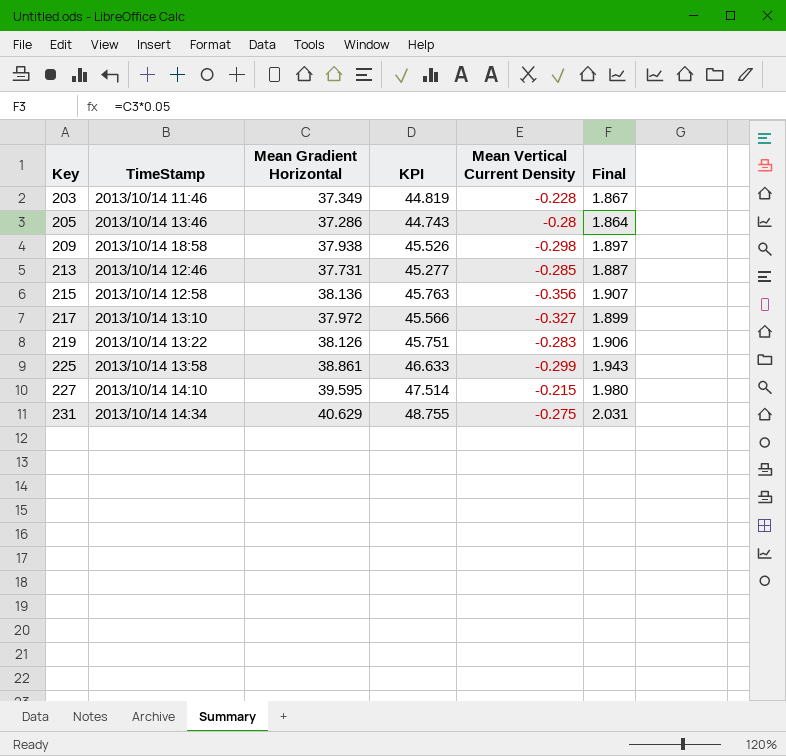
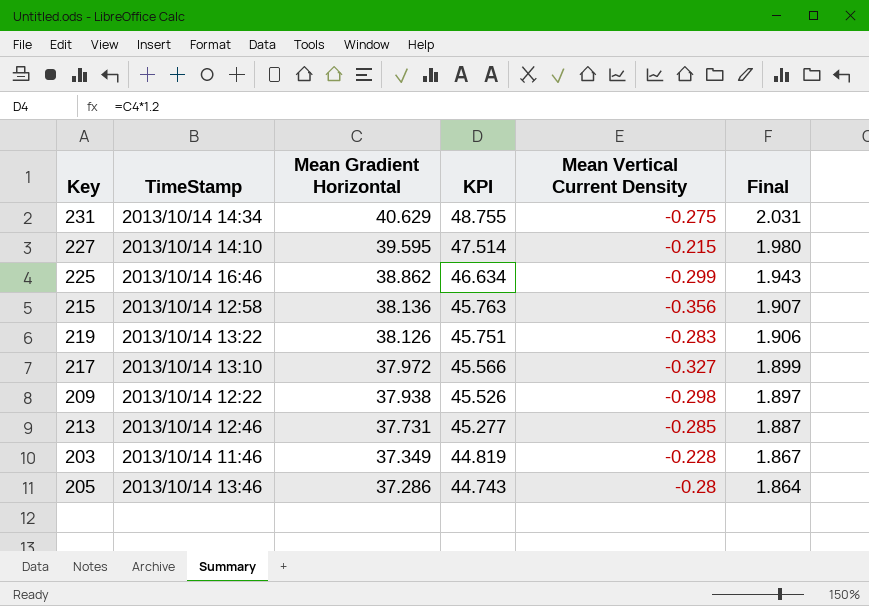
row order: Key ascending -> Mean Gradient Horizontal descending
225 | TimeStamp: 2013/10/14 13:58 -> 2013/10/14 16:46
225 | Mean Gradient Horizontal: 38.861 -> 38.862
225 | KPI: 46.633 -> 46.634
209 | TimeStamp: 2013/10/14 18:58 -> 2013/10/14 12:22

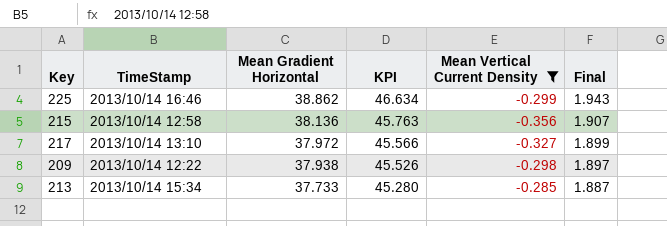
filter: none -> Mean Vertical Current Density <= -0.285
213 | TimeStamp: 2013/10/14 12:46 -> 2013/10/14 15:34
213 | Mean Gradient Horizontal: 37.731 -> 37.733
213 | KPI: 45.277 -> 45.280

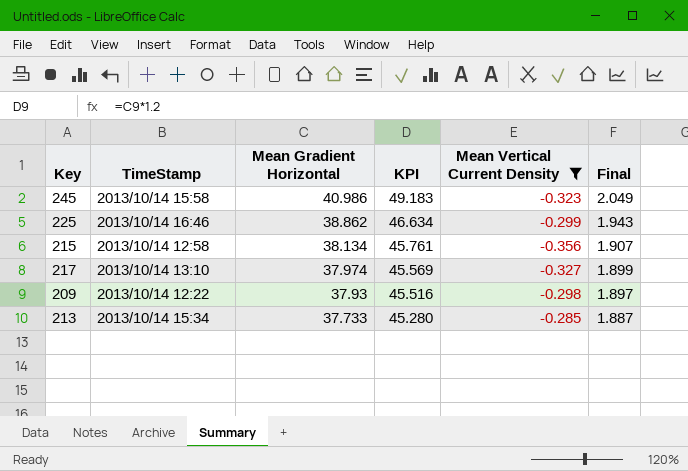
row 245: none -> 2013/10/14 15:58 | 40.986 | 49.183 | -0.323 | 2.049
215 | Mean Gradient Horizontal: 38.136 -> 38.134
215 | KPI: 45.763 -> 45.761
217 | Mean Gradient Horizontal: 37.972 -> 37.974
217 | KPI: 45.566 -> 45.569
209 | Mean Gradient Horizontal: 37.938 -> 37.93
209 | KPI: 45.526 -> 45.516

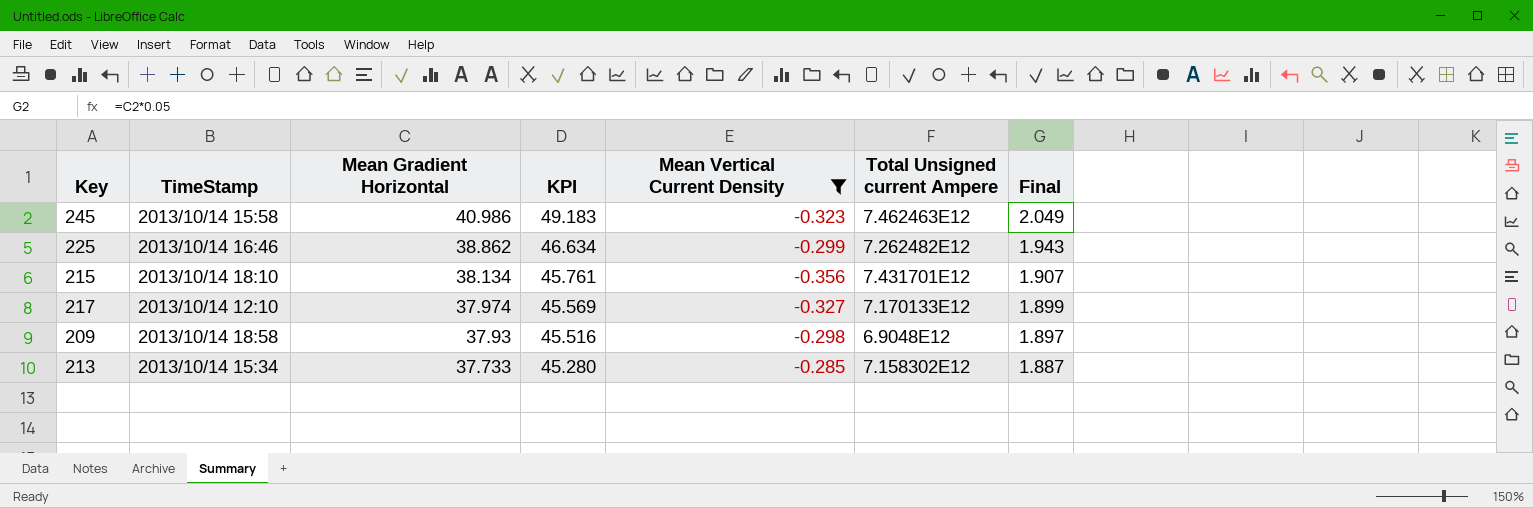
column Total Unsigned current Ampere | position: none -> 6
215 | TimeStamp: 2013/10/14 12:58 -> 2013/10/14 18:10
217 | TimeStamp: 2013/10/14 13:10 -> 2013/10/14 12:10
209 | TimeStamp: 2013/10/14 12:22 -> 2013/10/14 18:58

